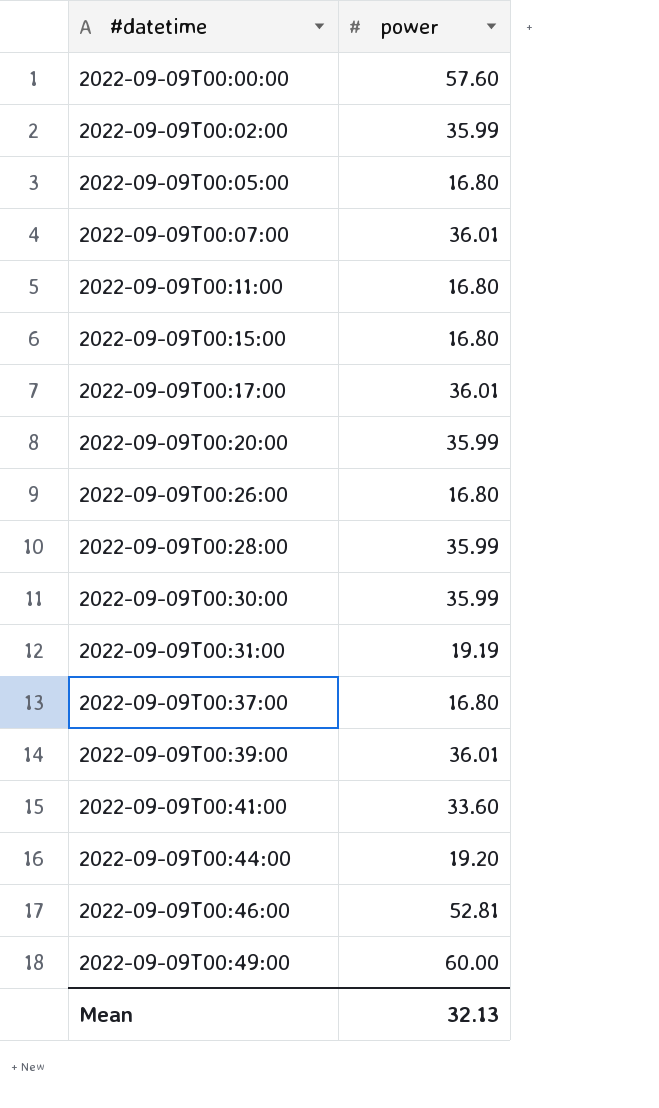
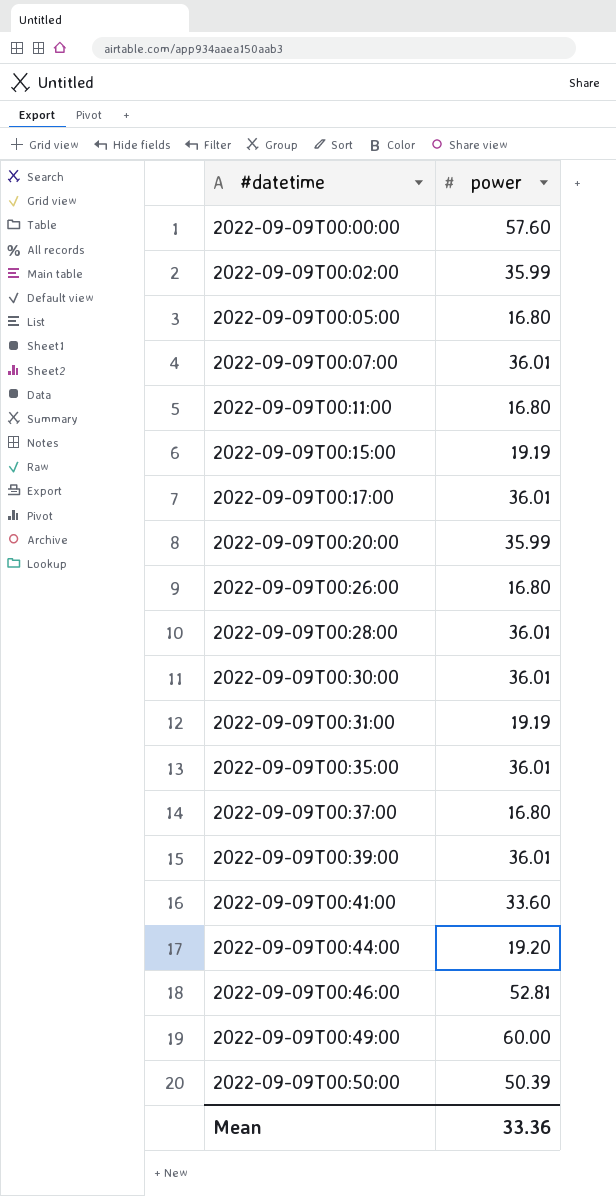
2022-09-09T00:15:00 | power: 16.80 -> 19.19
2022-09-09T00:28:00 | power: 35.99 -> 36.01
2022-09-09T00:30:00 | power: 35.99 -> 36.01
row 2022-09-09T00:35:00: none -> 36.01
row 2022-09-09T00:50:00: none -> 50.39
Mean | power: 32.13 -> 33.36

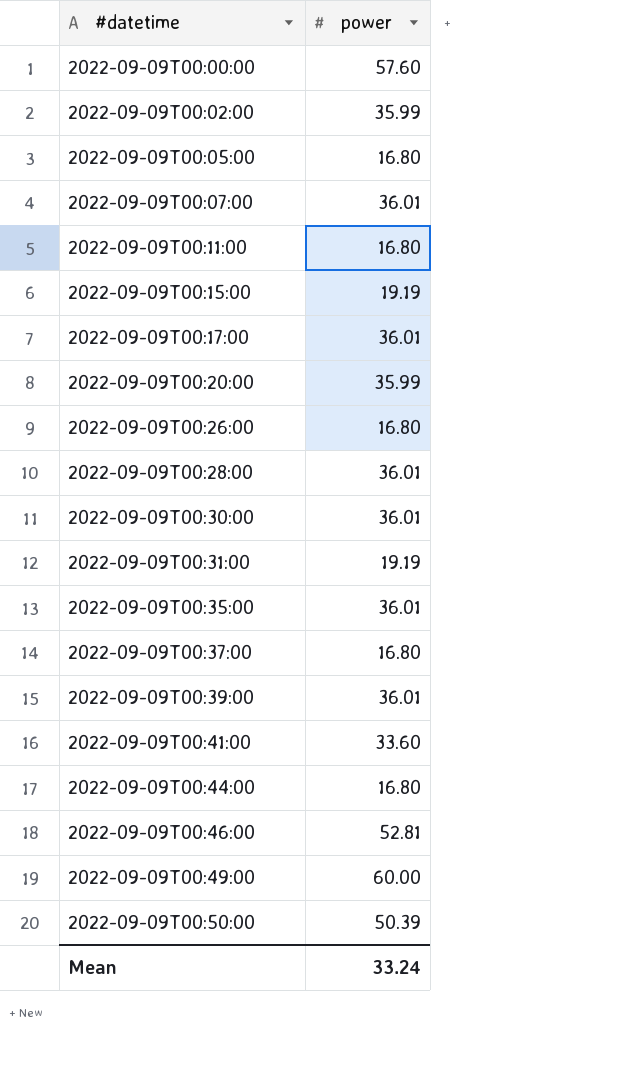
2022-09-09T00:44:00 | power: 19.20 -> 16.80
Mean | power: 33.36 -> 33.24

